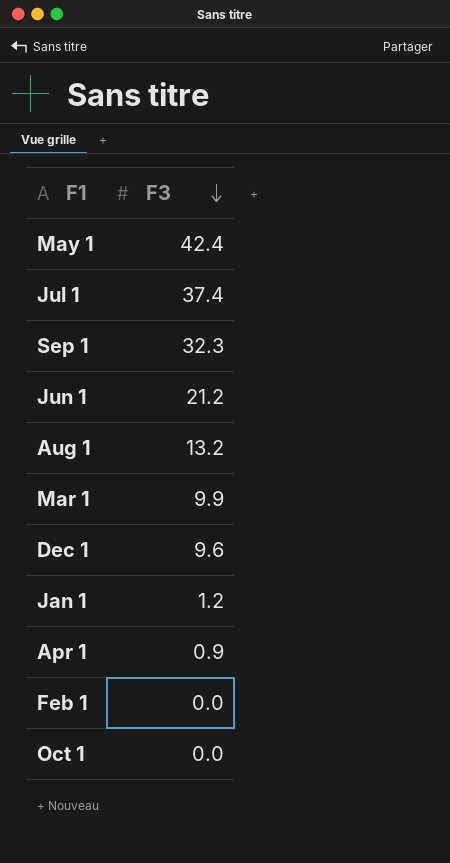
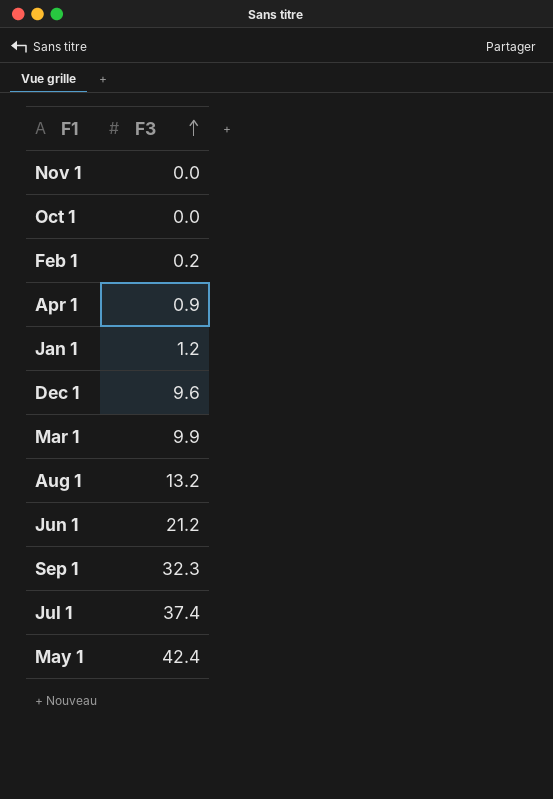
row order: F3 descending -> F3 ascending
row Nov 1: none -> 0.0
Feb 1 | F3: 0.0 -> 0.2

